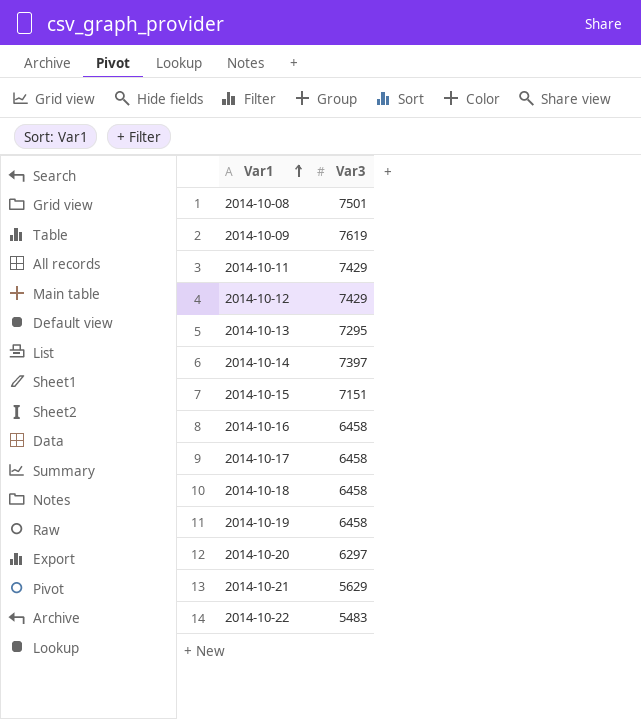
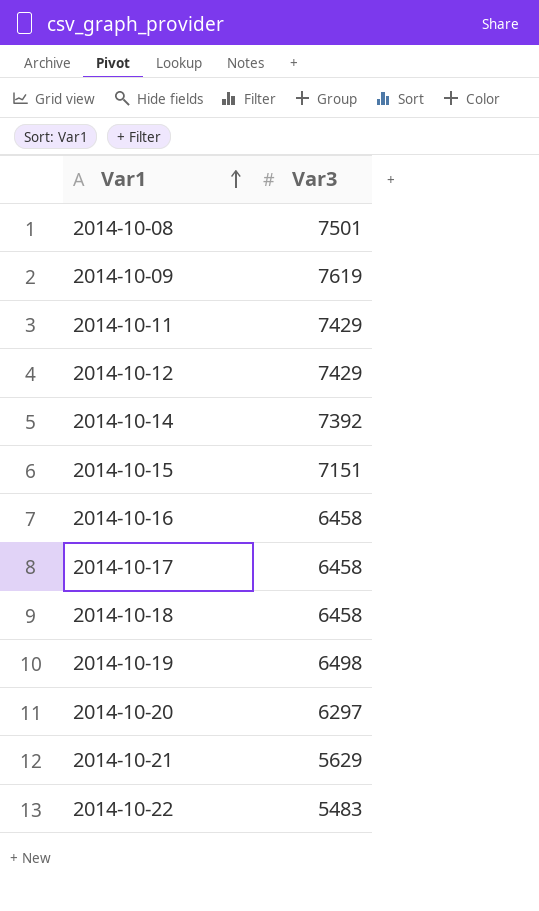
row 2014-10-13: 7295 -> none
2014-10-14 | Var3: 7397 -> 7392
2014-10-19 | Var3: 6458 -> 6498

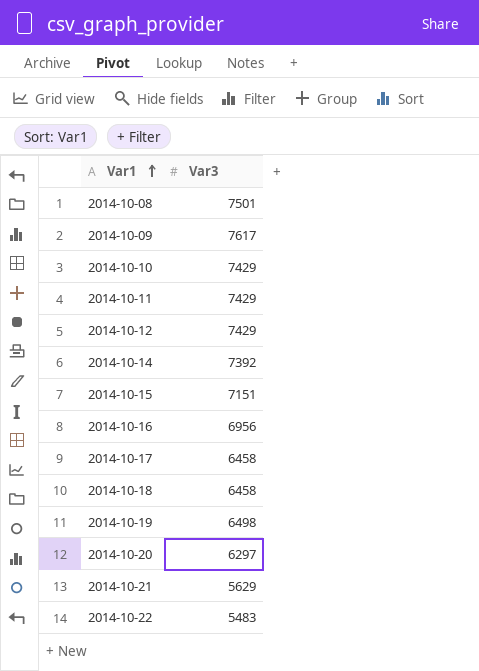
2014-10-09 | Var3: 7619 -> 7617
row 2014-10-10: none -> 7429
2014-10-16 | Var3: 6458 -> 6956

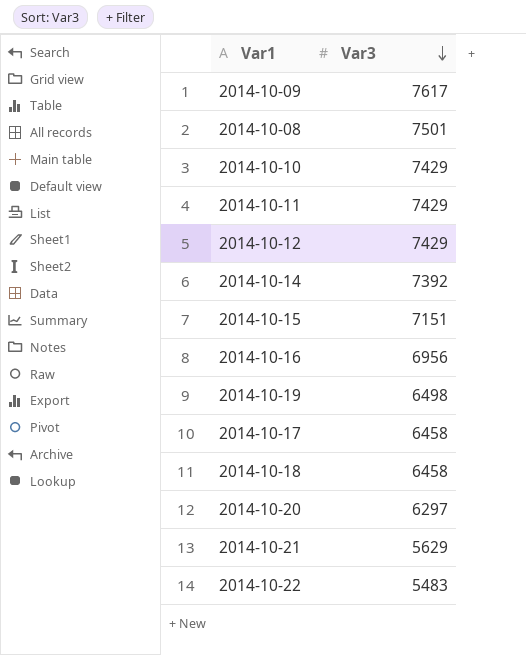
row order: Var1 ascending -> Var3 descending

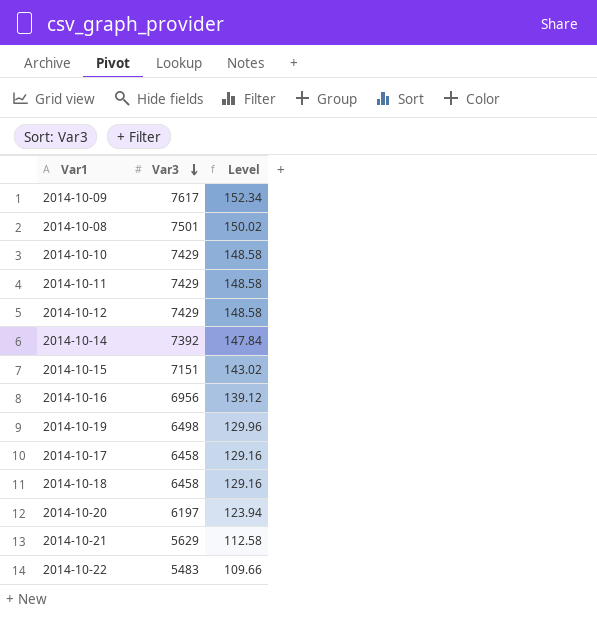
column Level | formula: none -> [Var3] * 0.02
2014-10-20 | Var3: 6297 -> 6197

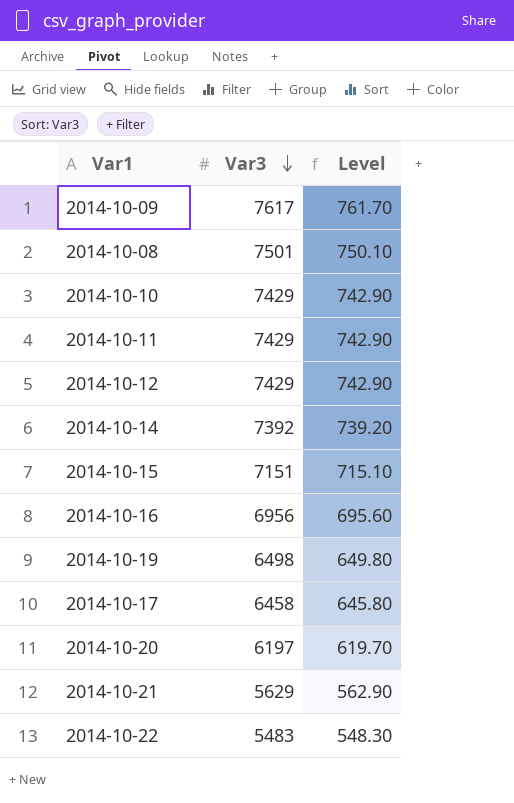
column Level | formula: [Var3] * 0.02 -> [Var3] * 0.1
row 2014-10-18: 6458 | 129.16 -> none

